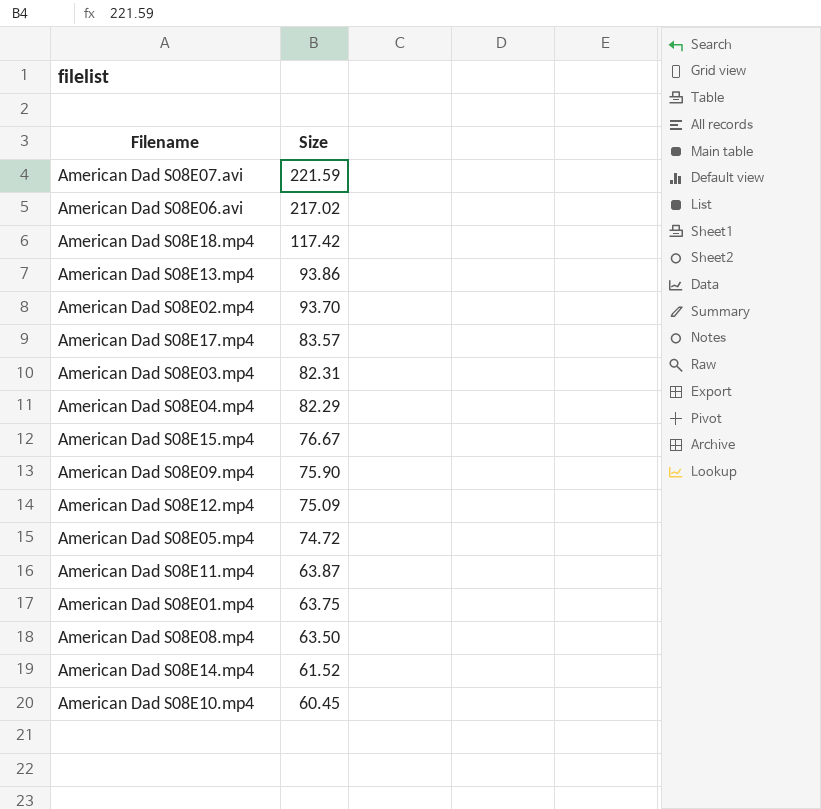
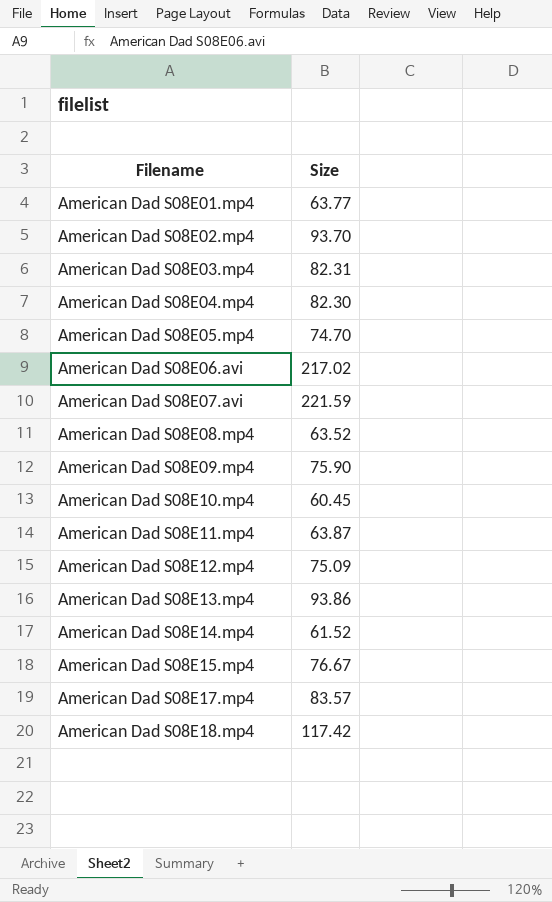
row order: Size descending -> Filename ascending
American Dad S08E01.mp4 | Size: 63.75 -> 63.77
American Dad S08E04.mp4 | Size: 82.29 -> 82.30
American Dad S08E05.mp4 | Size: 74.72 -> 74.70
American Dad S08E08.mp4 | Size: 63.50 -> 63.52

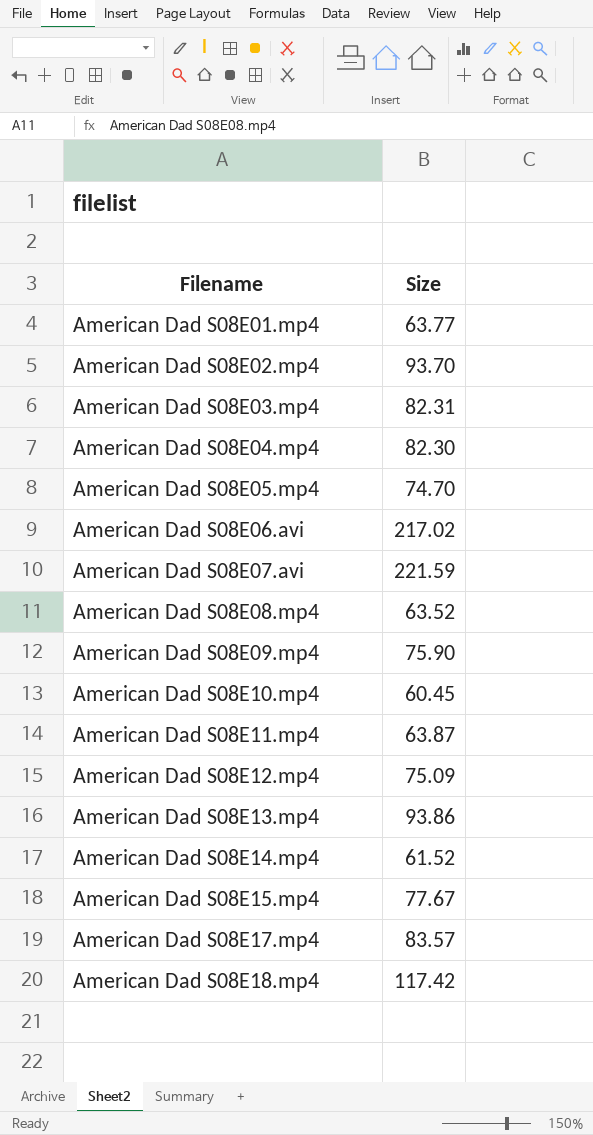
American Dad S08E15.mp4 | Size: 76.67 -> 77.67

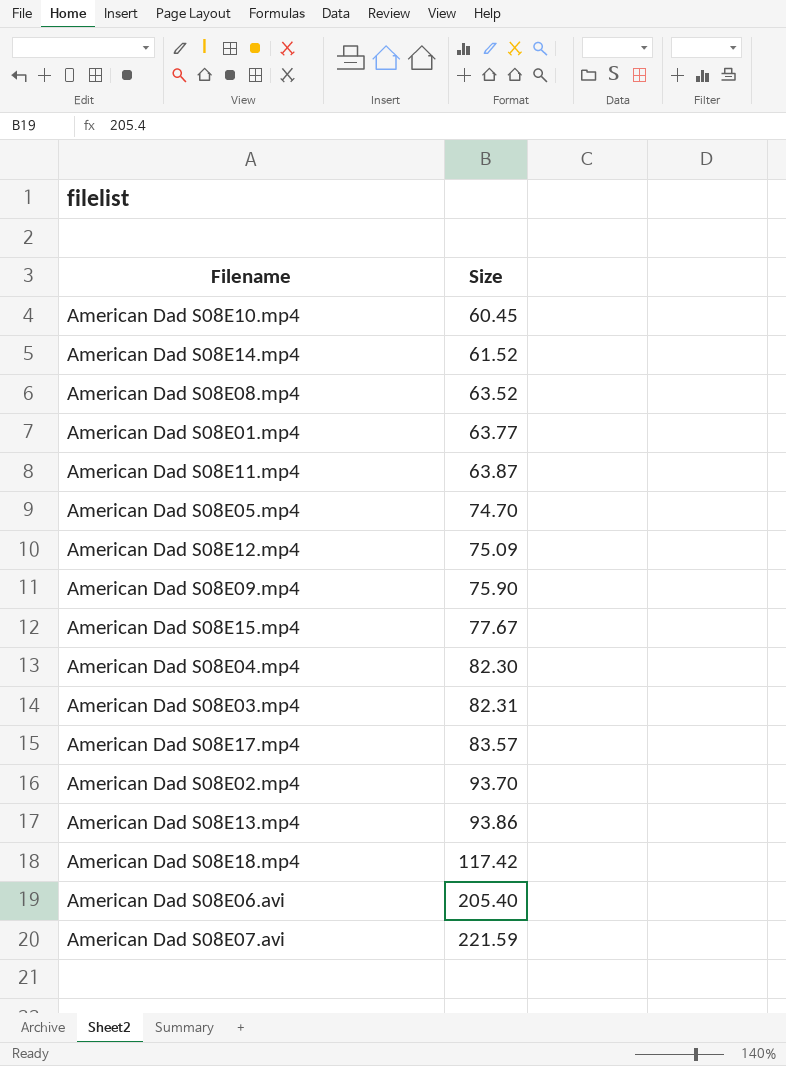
row order: Filename ascending -> Size ascending
American Dad S08E06.avi | Size: 217.02 -> 205.40

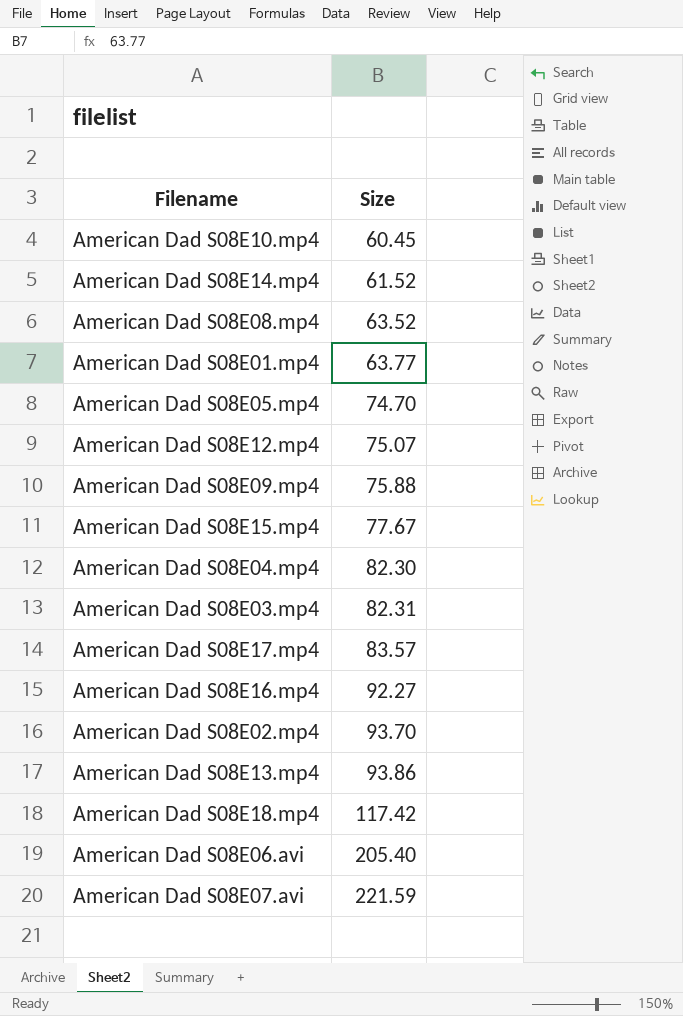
row American Dad S08E11.mp4: 63.87 -> none
American Dad S08E12.mp4 | Size: 75.09 -> 75.07
American Dad S08E09.mp4 | Size: 75.90 -> 75.88
row American Dad S08E16.mp4: none -> 92.27

